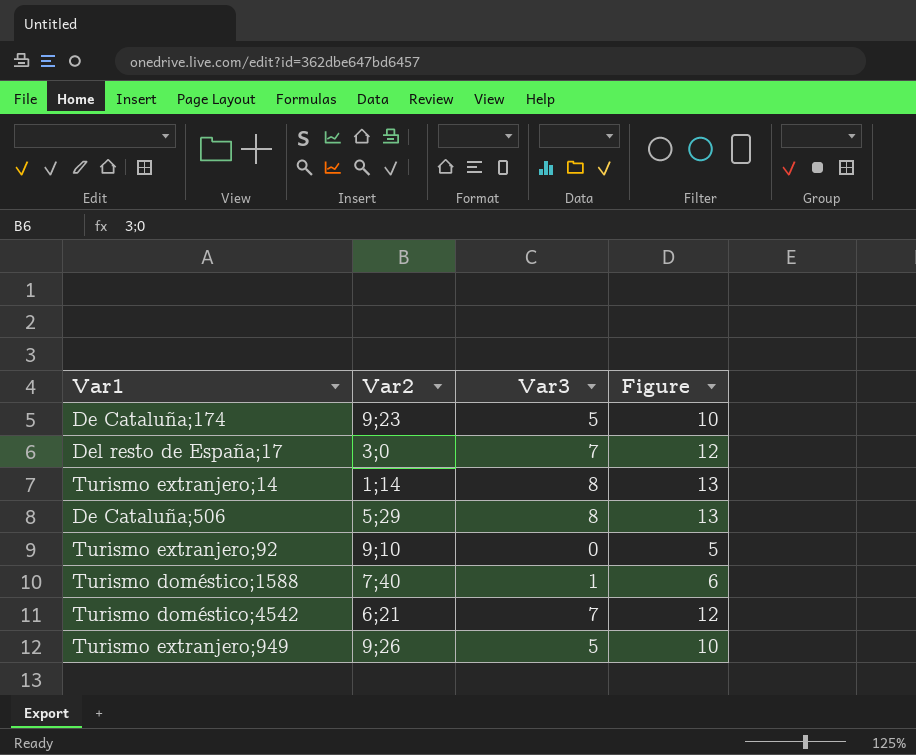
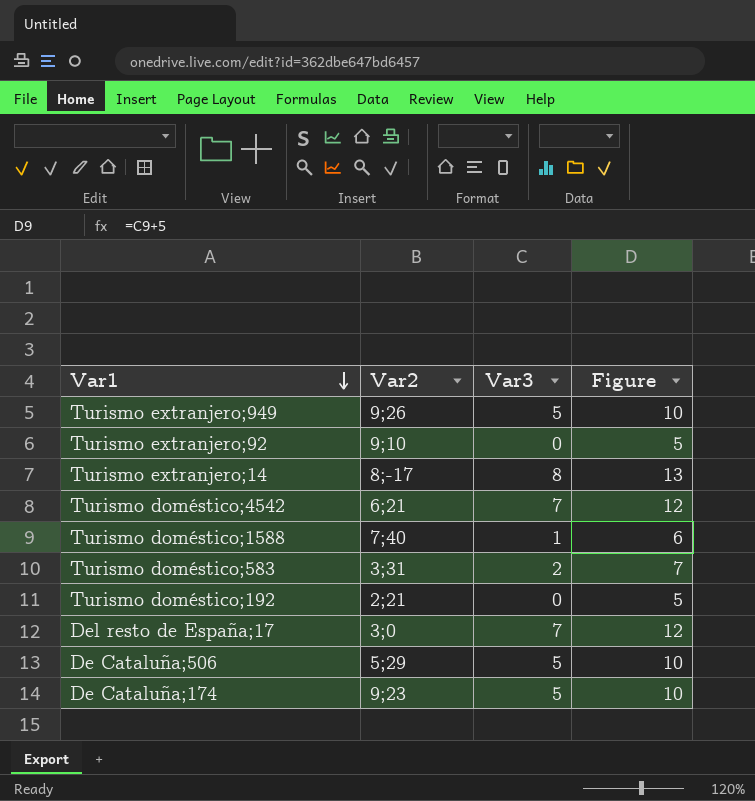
row order: none -> Var1 descending
Turismo extranjero;14 | Var2: 1;14 -> 8;-17
row Turismo doméstico;583: none -> 3;31 | 2 | 7
row Turismo doméstico;192: none -> 2;21 | 0 | 5
De Cataluña;506 | Var3: 8 -> 5
De Cataluña;506 | Figure: 13 -> 10

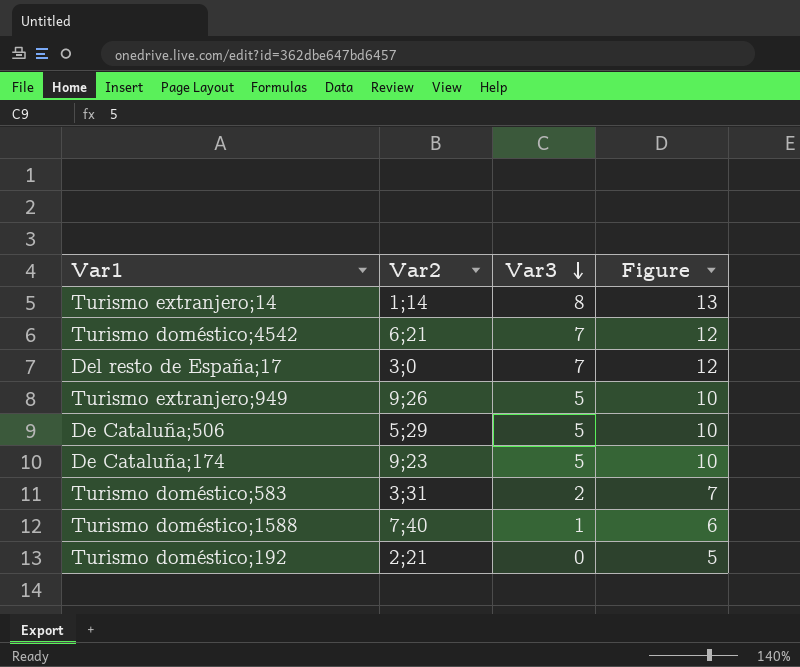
row order: Var1 descending -> Var3 descending
row Turismo extranjero;92: 9;10 | 0 | 5 -> none
Turismo extranjero;14 | Var2: 8;-17 -> 1;14

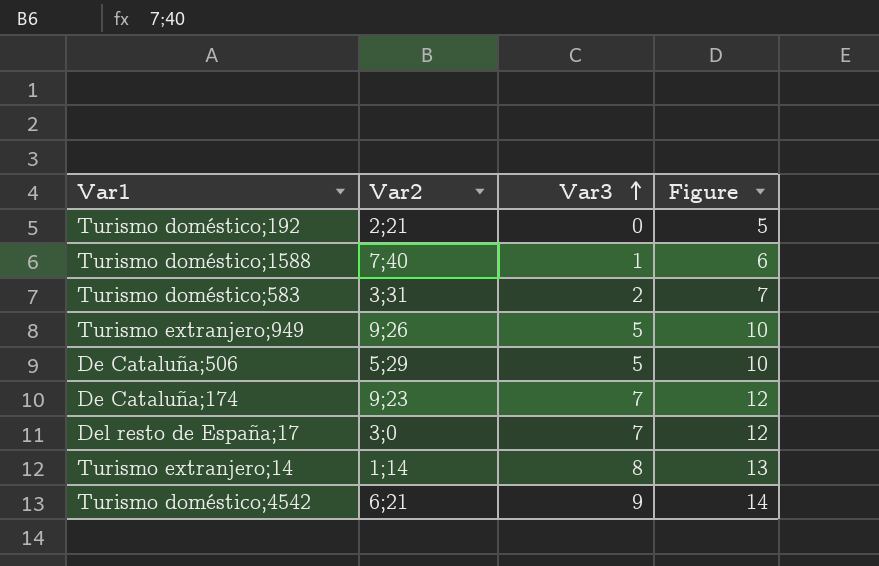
row order: Var3 descending -> Var3 ascending
De Cataluña;174 | Var3: 5 -> 7
De Cataluña;174 | Figure: 10 -> 12
Turismo doméstico;4542 | Var3: 7 -> 9
Turismo doméstico;4542 | Figure: 12 -> 14

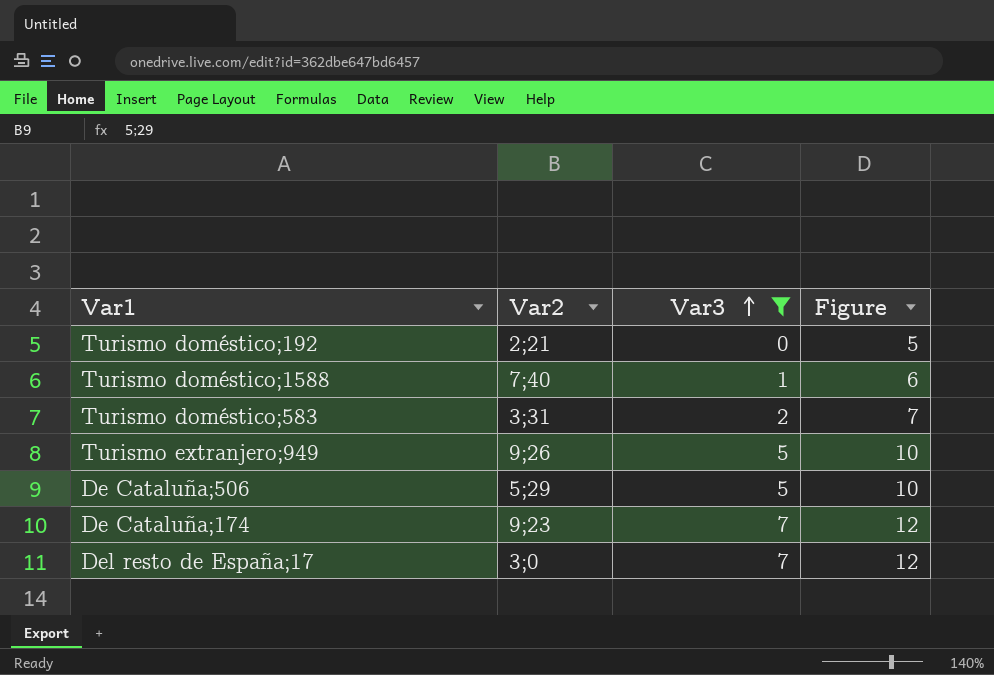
filter: none -> Var3 <= 7

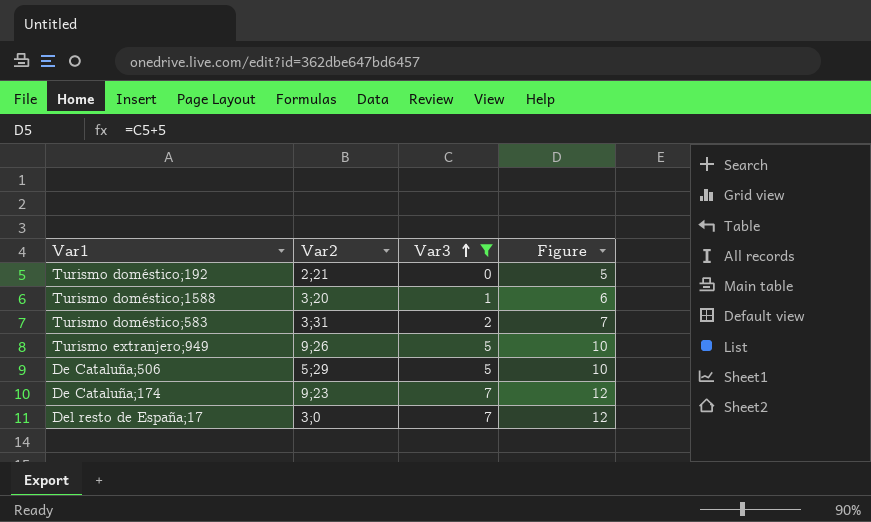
Turismo doméstico;1588 | Var2: 7;40 -> 3;20

